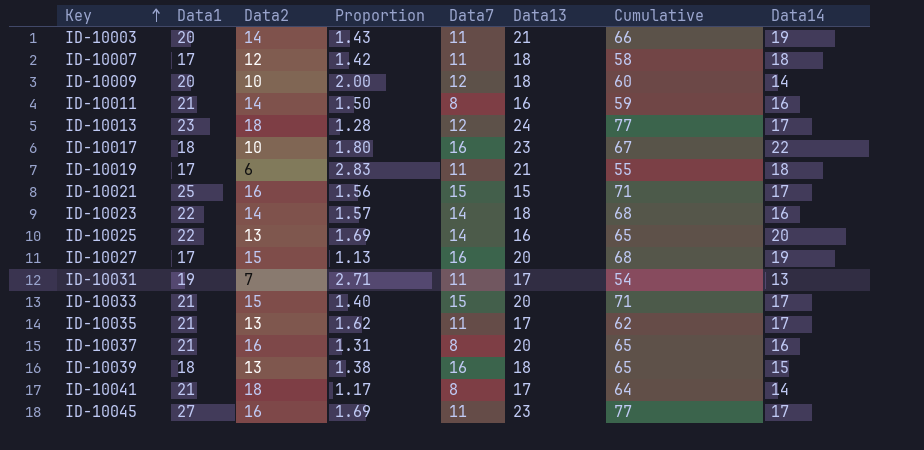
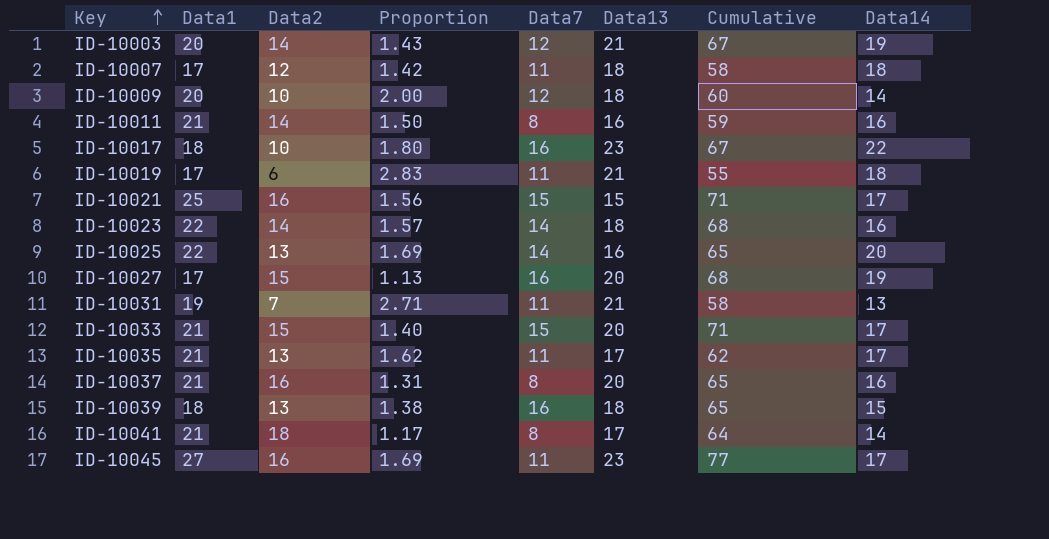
row ID-10013: 23 | 18 | 1.28 | 12 | 24 | 77 | 17 -> none
ID-10003 | Data7: 11 -> 12
ID-10003 | Cumulative: 66 -> 67
ID-10031 | Data13: 17 -> 21
ID-10031 | Cumulative: 54 -> 58

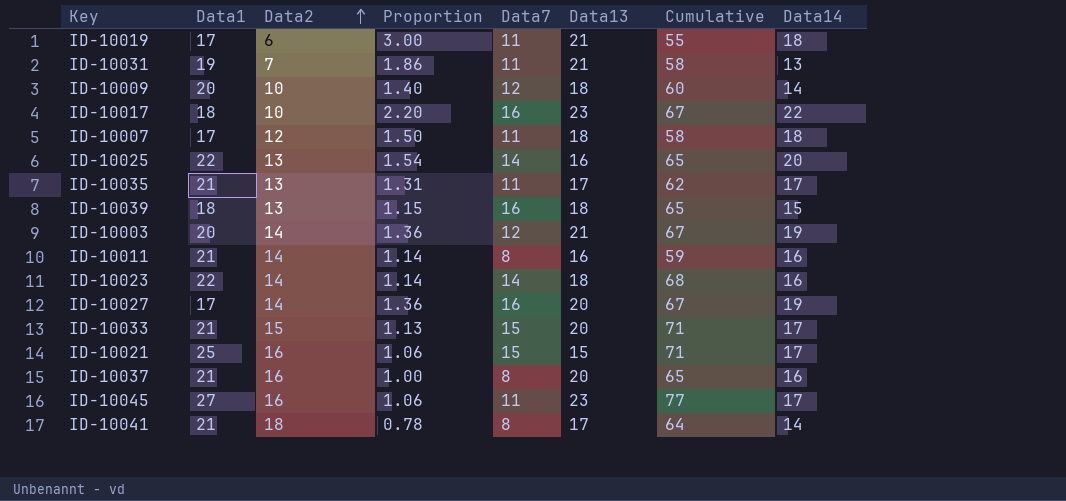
row order: Key ascending -> Data2 ascending
column Proportion | formula: [Data1] / [Data2] -> [Data14] / [Data2]
ID-10027 | Data2: 15 -> 14
ID-10027 | Cumulative: 68 -> 67

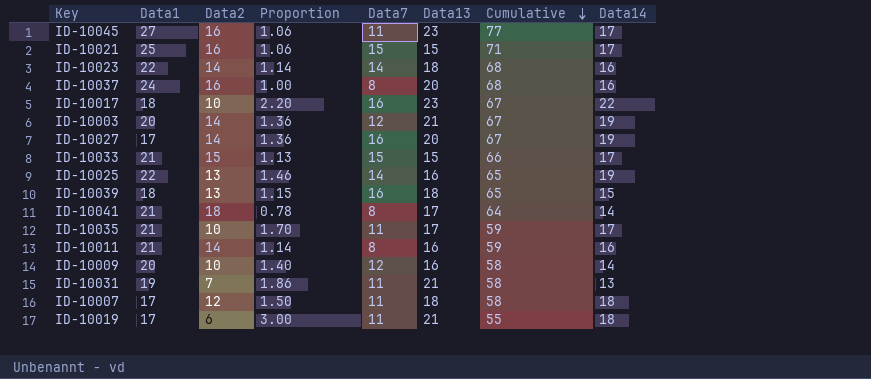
row order: Data2 ascending -> Cumulative descending
ID-10037 | Data1: 21 -> 24
ID-10037 | Cumulative: 65 -> 68
ID-10033 | Data13: 20 -> 15
ID-10033 | Cumulative: 71 -> 66
ID-10025 | Proportion: 1.54 -> 1.46
ID-10025 | Data14: 20 -> 19
ID-10035 | Data2: 13 -> 10
ID-10035 | Proportion: 1.31 -> 1.70
ID-10035 | Cumulative: 62 -> 59
ID-10009 | Data13: 18 -> 16
ID-10009 | Cumulative: 60 -> 58

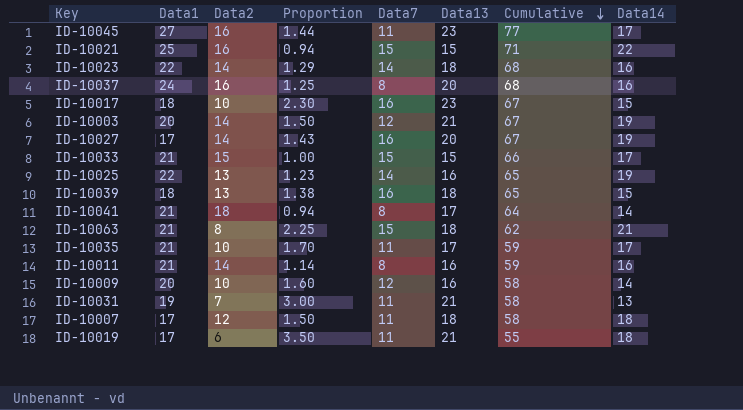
column Proportion | formula: [Data14] / [Data2] -> [Data13] / [Data2]
ID-10021 | Data14: 17 -> 22
ID-10017 | Data14: 22 -> 15
row ID-10063: none -> 21 | 8 | 2.25 | 15 | 18 | 62 | 21

